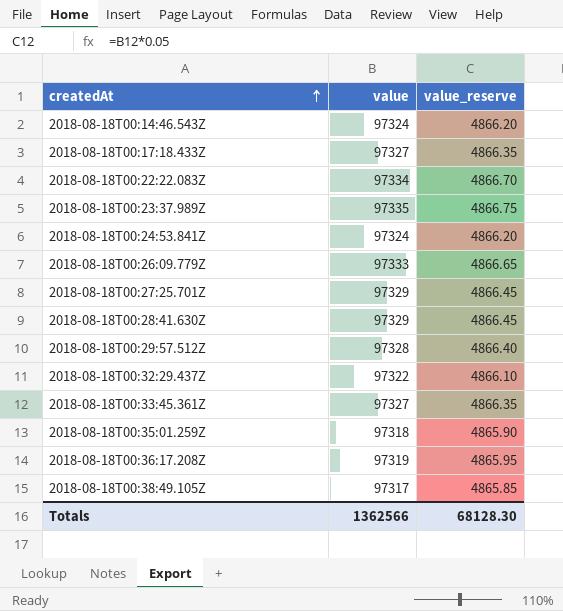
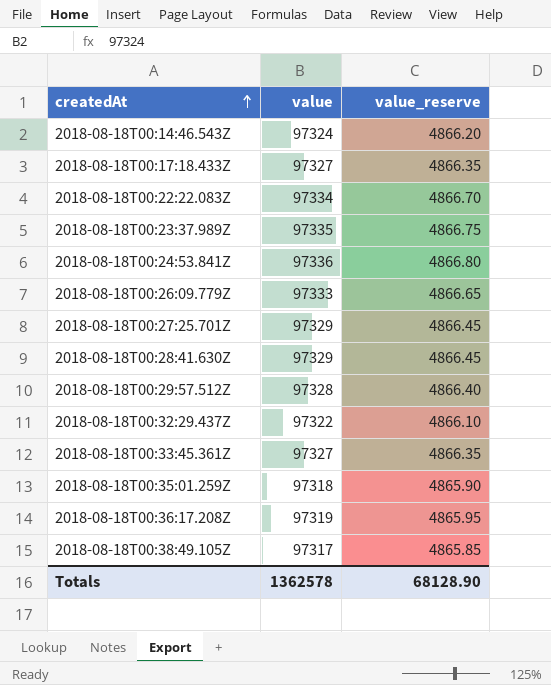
2018-08-18T00:24:53.841Z | value: 97324 -> 97336
2018-08-18T00:24:53.841Z | value_reserve: 4866.20 -> 4866.80
Totals | value: 1362566 -> 1362578
Totals | value_reserve: 68128.30 -> 68128.90

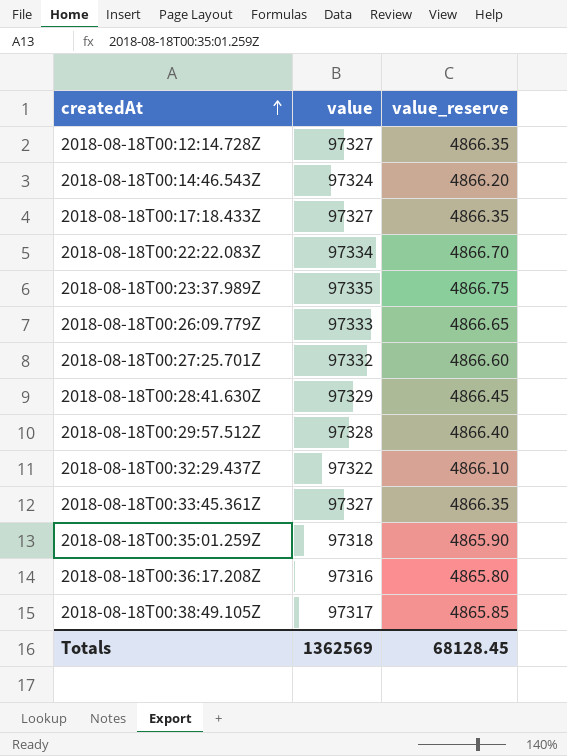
row 2018-08-18T00:24:53.841Z: 97336 | 4866.80 -> none
row 2018-08-18T00:12:14.728Z: none -> 97327 | 4866.35
2018-08-18T00:27:25.701Z | value: 97329 -> 97332
2018-08-18T00:27:25.701Z | value_reserve: 4866.45 -> 4866.60
2018-08-18T00:36:17.208Z | value: 97319 -> 97316
2018-08-18T00:36:17.208Z | value_reserve: 4865.95 -> 4865.80
Totals | value: 1362578 -> 1362569
Totals | value_reserve: 68128.90 -> 68128.45

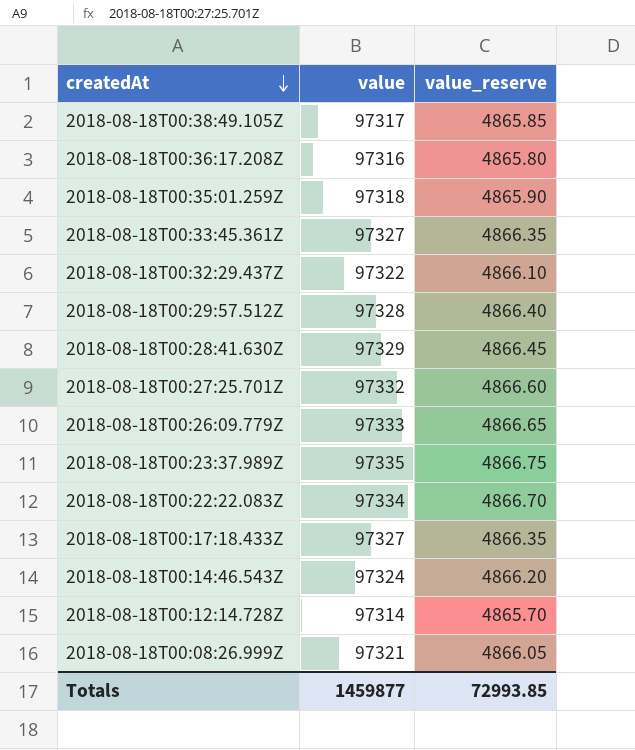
row order: createdAt ascending -> createdAt descending
2018-08-18T00:12:14.728Z | value: 97327 -> 97314
2018-08-18T00:12:14.728Z | value_reserve: 4866.35 -> 4865.70
row 2018-08-18T00:08:26.999Z: none -> 97321 | 4866.05
Totals | value: 1362569 -> 1459877
Totals | value_reserve: 68128.45 -> 72993.85

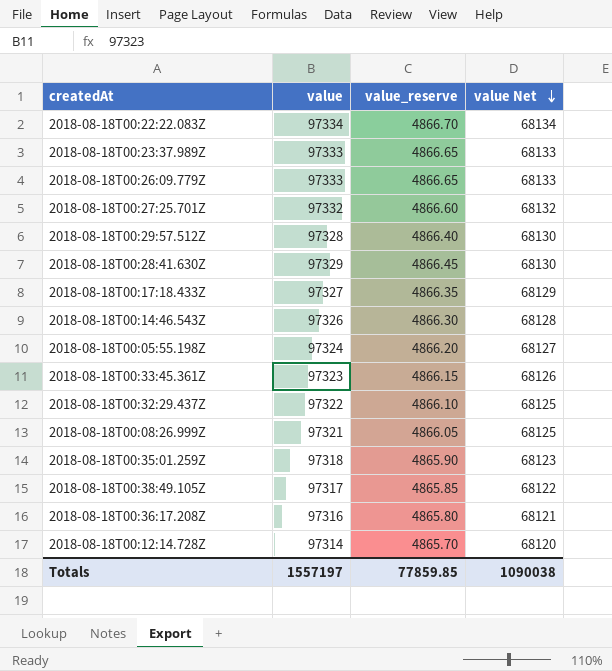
row order: createdAt descending -> value Net descending
column value Net | formula: none -> [value] * 0.7
2018-08-18T00:23:37.989Z | value: 97335 -> 97333
2018-08-18T00:23:37.989Z | value_reserve: 4866.75 -> 4866.65
2018-08-18T00:14:46.543Z | value: 97324 -> 97326
2018-08-18T00:14:46.543Z | value_reserve: 4866.20 -> 4866.30
row 2018-08-18T00:05:55.198Z: none -> 97324 | 4866.20 | 68127
2018-08-18T00:33:45.361Z | value: 97327 -> 97323
2018-08-18T00:33:45.361Z | value_reserve: 4866.35 -> 4866.15
Totals | value: 1459877 -> 1557197
Totals | value_reserve: 72993.85 -> 77859.85

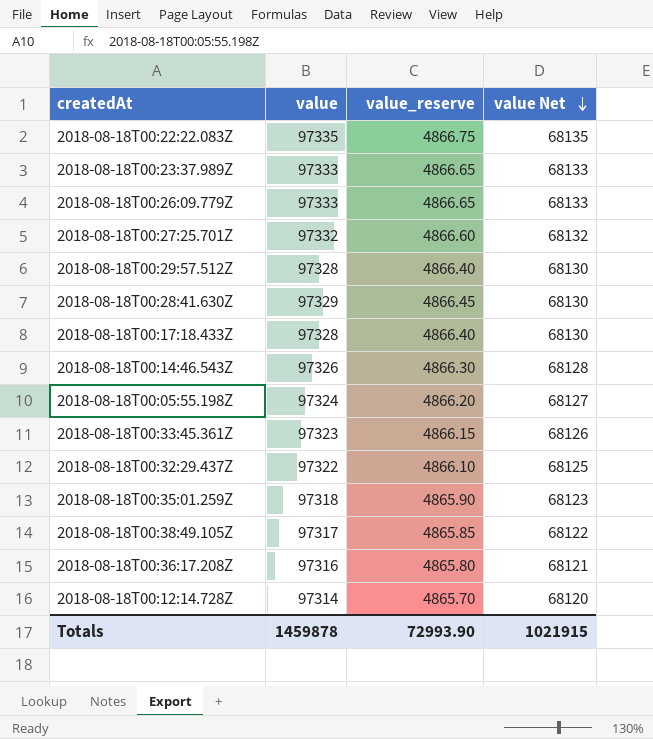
row 2018-08-18T00:08:26.999Z: 97321 | 4866.05 | 68125 -> none
2018-08-18T00:22:22.083Z | value: 97334 -> 97335
2018-08-18T00:22:22.083Z | value_reserve: 4866.70 -> 4866.75
2018-08-18T00:22:22.083Z | value Net: 68134 -> 68135
2018-08-18T00:17:18.433Z | value: 97327 -> 97328
2018-08-18T00:17:18.433Z | value_reserve: 4866.35 -> 4866.40
2018-08-18T00:17:18.433Z | value Net: 68129 -> 68130
Totals | value: 1557197 -> 1459878
Totals | value_reserve: 77859.85 -> 72993.90
Totals | value Net: 1090038 -> 1021915

